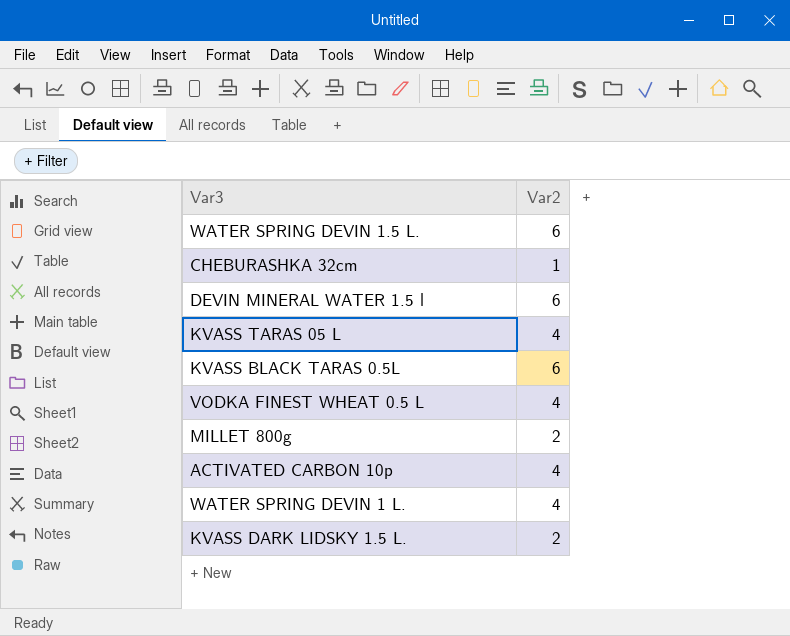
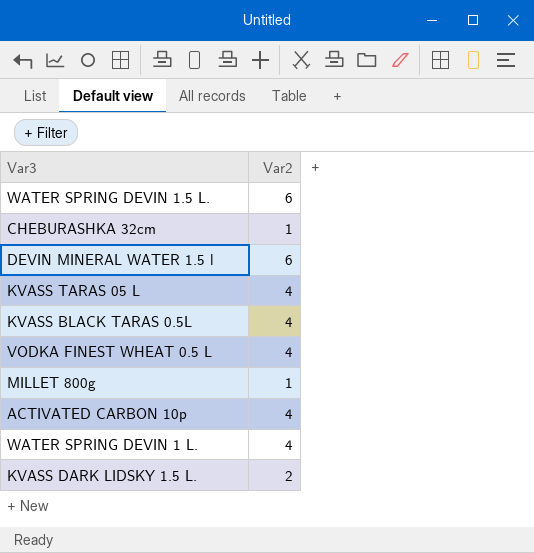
KVASS BLACK TARAS 0.5L | Var2: 6 -> 4
MILLET 800g | Var2: 2 -> 1

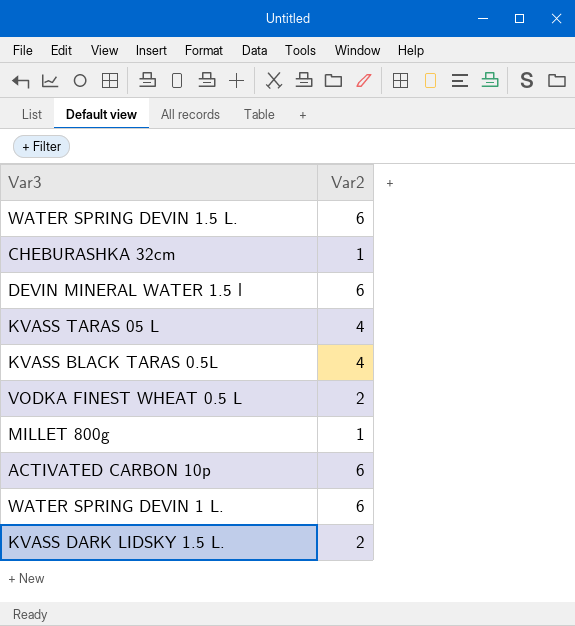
VODKA FINEST WHEAT 0.5 L | Var2: 4 -> 2
ACTIVATED CARBON 10p | Var2: 4 -> 6
WATER SPRING DEVIN 1 L. | Var2: 4 -> 6

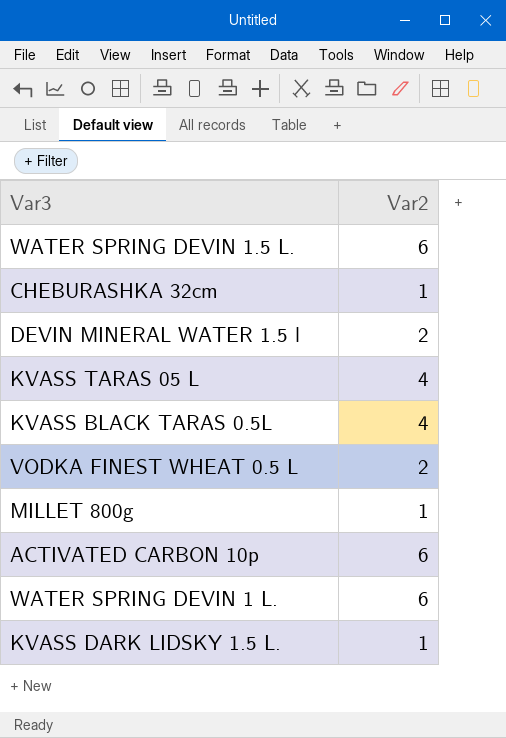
DEVIN MINERAL WATER 1.5 l | Var2: 6 -> 2
KVASS DARK LIDSKY 1.5 L. | Var2: 2 -> 1

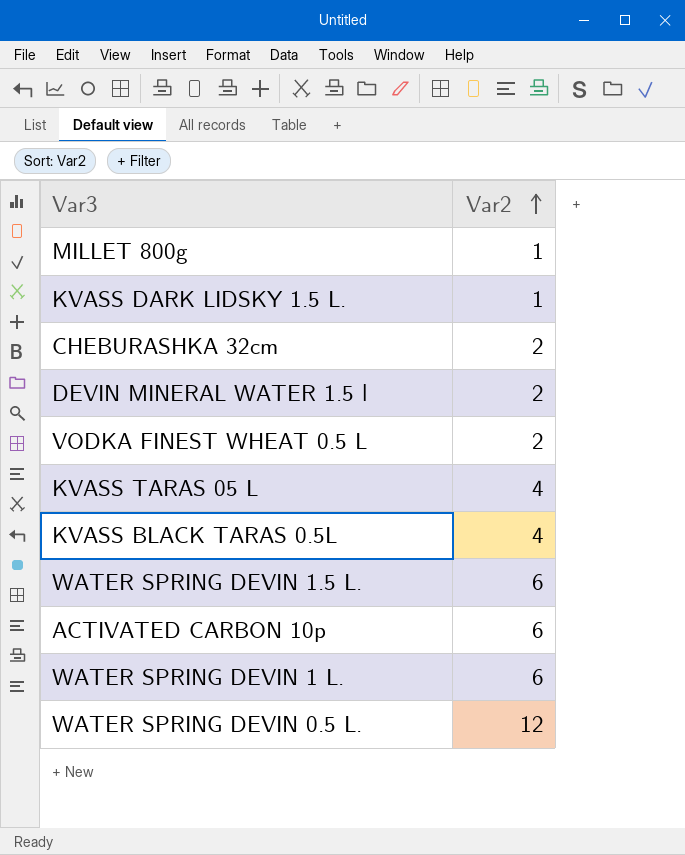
row order: none -> Var2 ascending
CHEBURASHKA 32cm | Var2: 1 -> 2
row WATER SPRING DEVIN 0.5 L.: none -> 12

